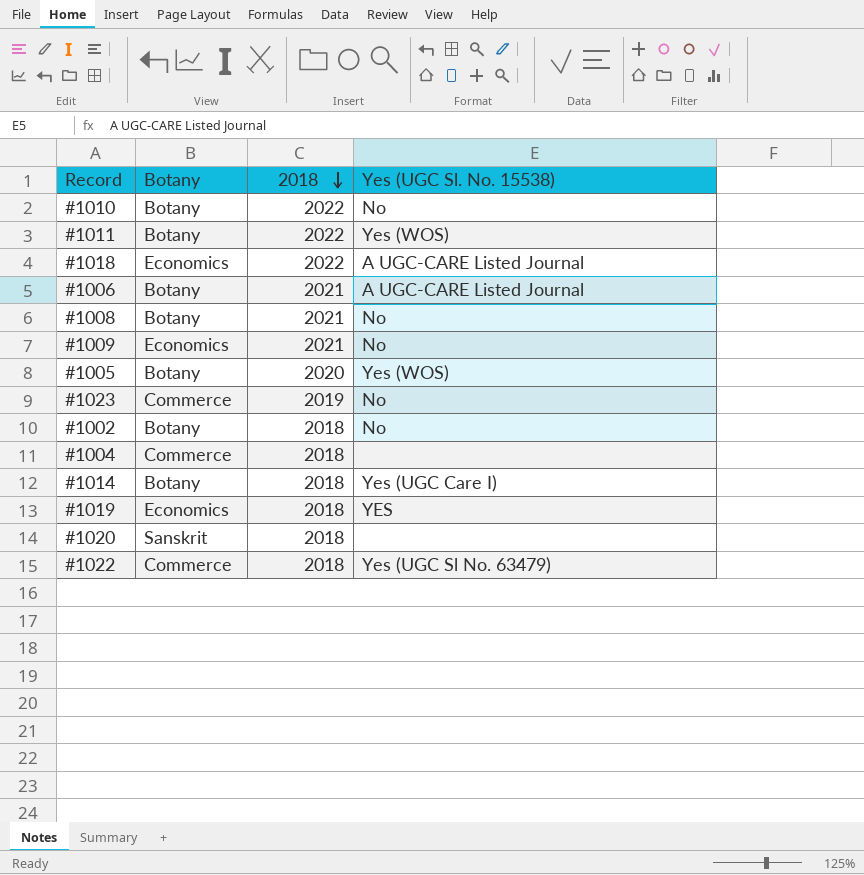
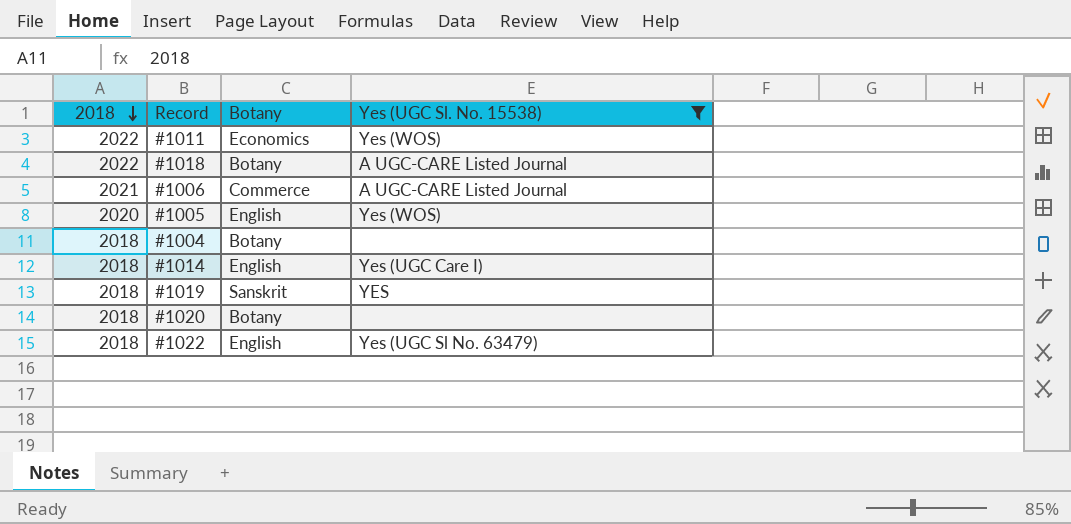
filter: none -> Yes (UGC Sl. No. 15538) != No
column 2018 | position: 3 -> 1
#1011 | Botany: Botany -> Economics
#1018 | Botany: Economics -> Botany
#1006 | Botany: Botany -> Commerce
#1005 | Botany: Botany -> English
#1004 | Botany: Commerce -> Botany
#1014 | Botany: Botany -> English
#1019 | Botany: Economics -> Sanskrit
#1020 | Botany: Sanskrit -> Botany
#1022 | Botany: Commerce -> English

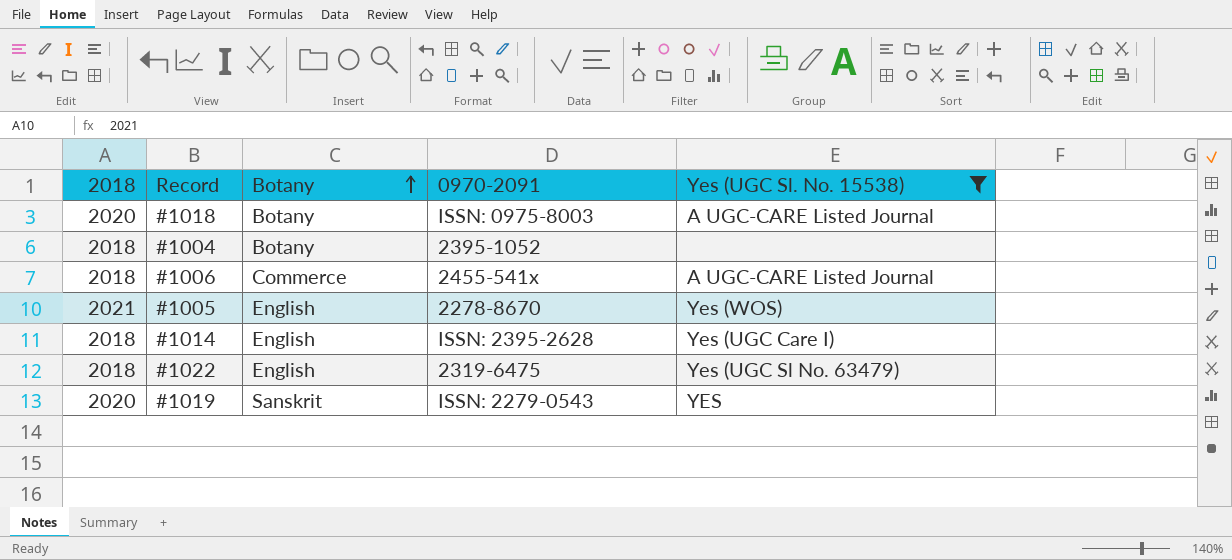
row order: 2018 descending -> Botany ascending
column 0970-2091 | position: none -> 4
row #1011: 2022 | Economics | Yes (WOS) -> none
row #1020: 2018 | Botany | none -> none
#1018 | 2018: 2022 -> 2020
#1006 | 2018: 2021 -> 2018
#1005 | 2018: 2020 -> 2021
#1019 | 2018: 2018 -> 2020

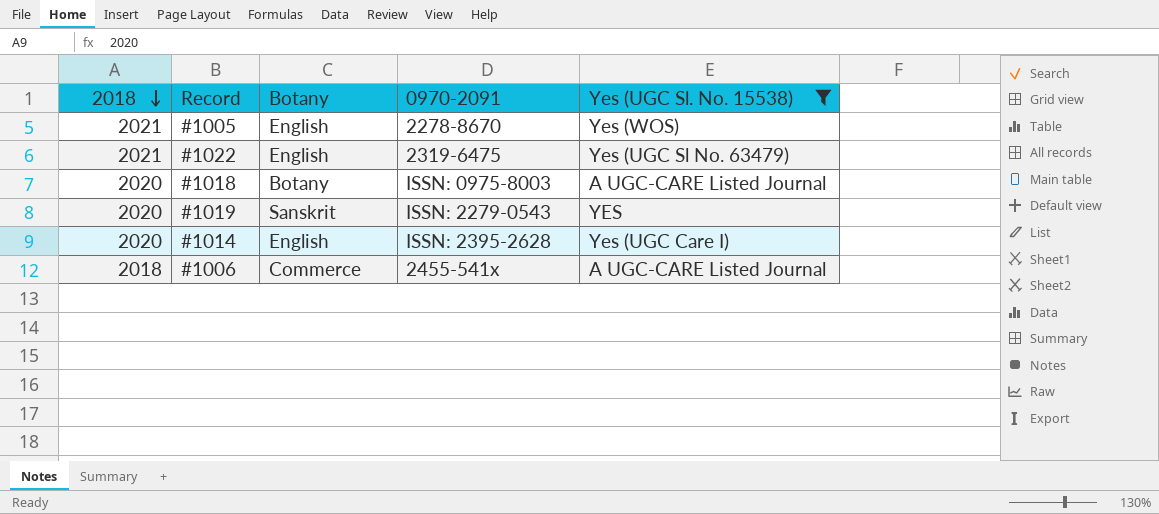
row order: Botany ascending -> 2018 descending
row #1004: 2018 | Botany | 2395-1052 | none -> none
#1022 | 2018: 2018 -> 2021
#1014 | 2018: 2018 -> 2020

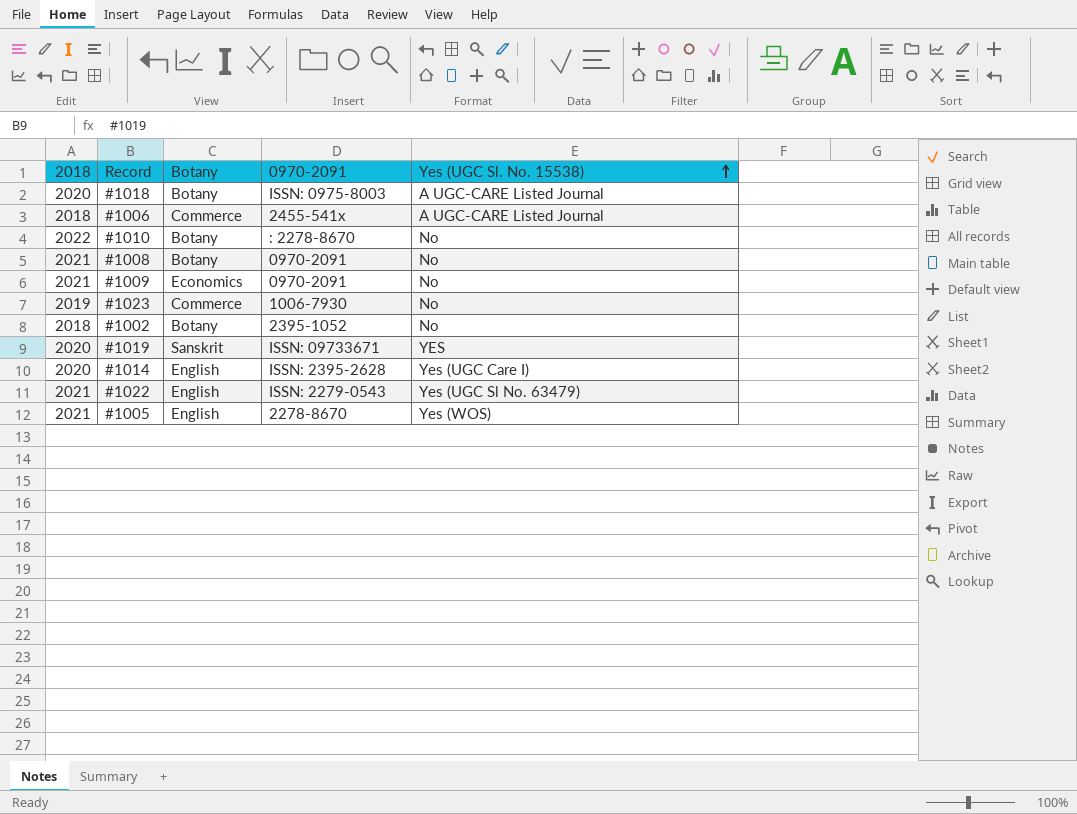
filter: Yes (UGC Sl. No. 15538) != No -> none
row order: 2018 descending -> Yes (UGC Sl. No. 15538) ascending
#1019 | 0970-2091: ISSN: 2279-0543 -> ISSN: 09733671
#1022 | 0970-2091: 2319-6475 -> ISSN: 2279-0543

